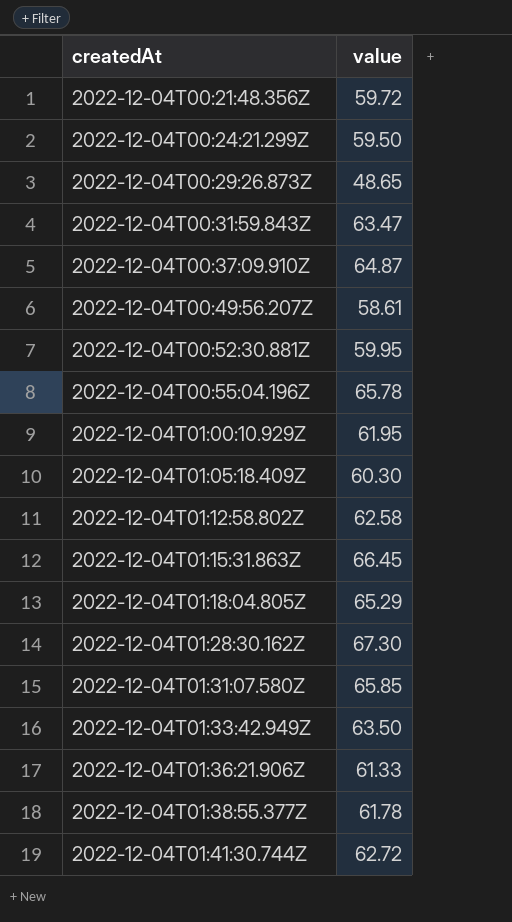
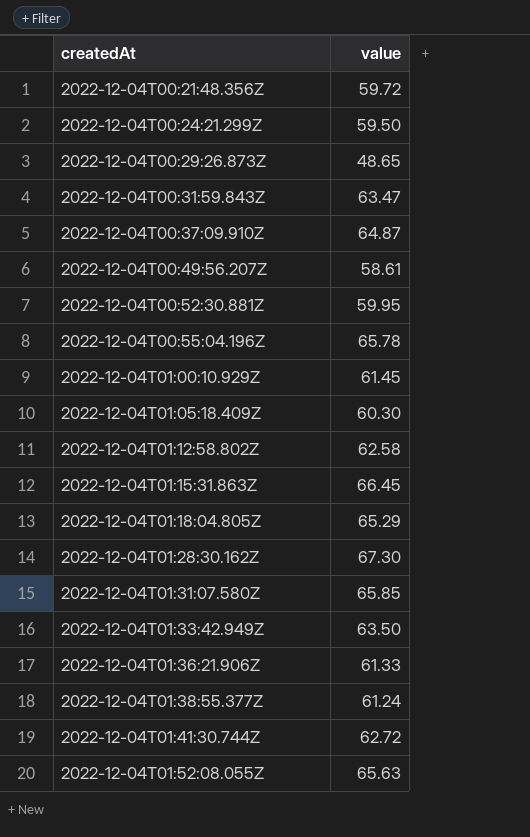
2022-12-04T01:00:10.929Z | value: 61.95 -> 61.45
2022-12-04T01:38:55.377Z | value: 61.78 -> 61.24
row 2022-12-04T01:52:08.055Z: none -> 65.63

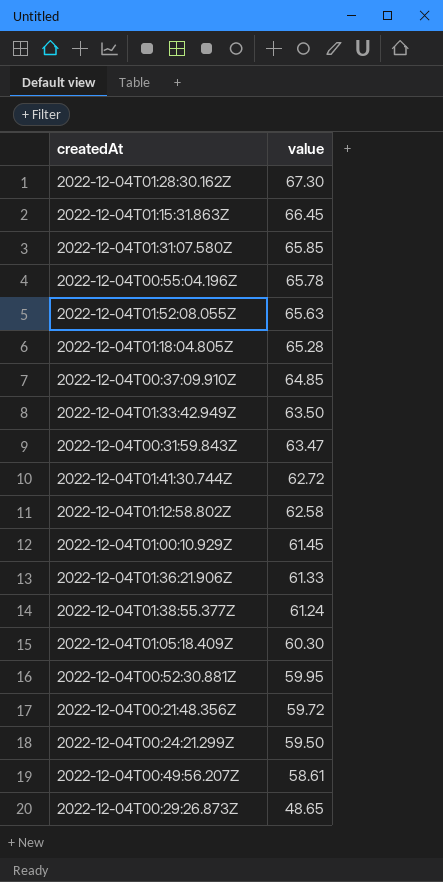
row order: createdAt ascending -> value descending
2022-12-04T01:18:04.805Z | value: 65.29 -> 65.28
2022-12-04T00:37:09.910Z | value: 64.87 -> 64.85

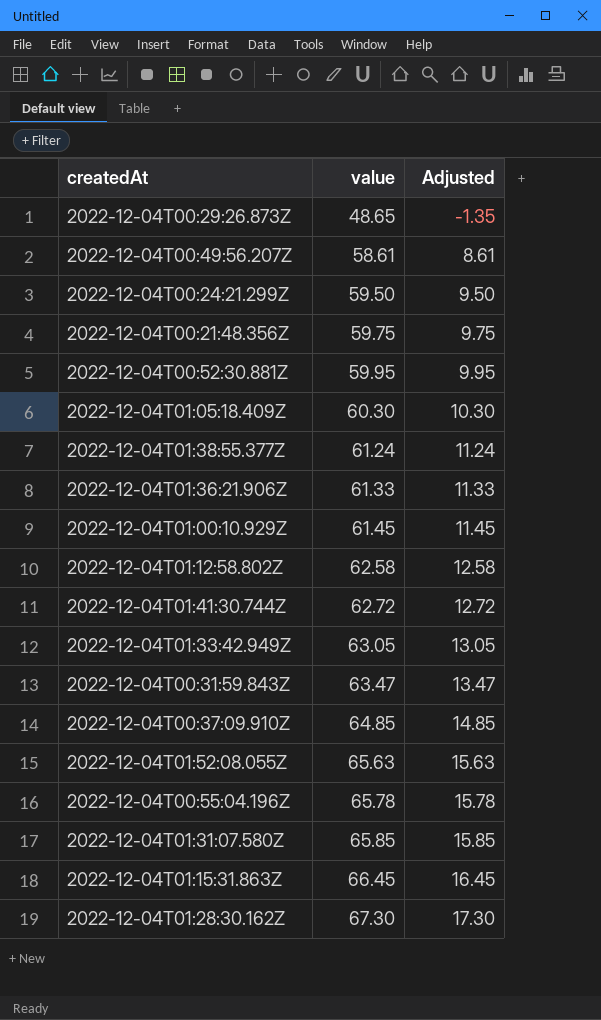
row order: value descending -> value ascending
column Adjusted | formula: none -> [value] - 50
row 2022-12-04T01:18:04.805Z: 65.28 -> none
2022-12-04T00:21:48.356Z | value: 59.72 -> 59.75
2022-12-04T01:33:42.949Z | value: 63.50 -> 63.05

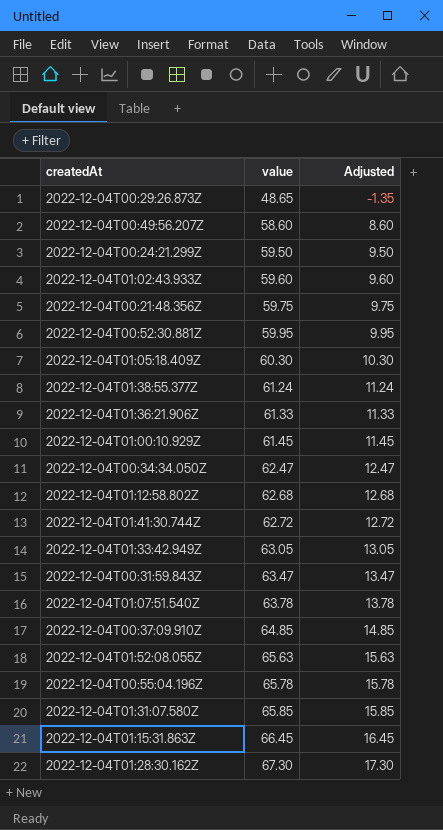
2022-12-04T00:49:56.207Z | value: 58.61 -> 58.60
2022-12-04T00:49:56.207Z | Adjusted: 8.61 -> 8.60
row 2022-12-04T01:02:43.933Z: none -> 59.60 | 9.60
row 2022-12-04T00:34:34.050Z: none -> 62.47 | 12.47
2022-12-04T01:12:58.802Z | value: 62.58 -> 62.68
2022-12-04T01:12:58.802Z | Adjusted: 12.58 -> 12.68
row 2022-12-04T01:07:51.540Z: none -> 63.78 | 13.78

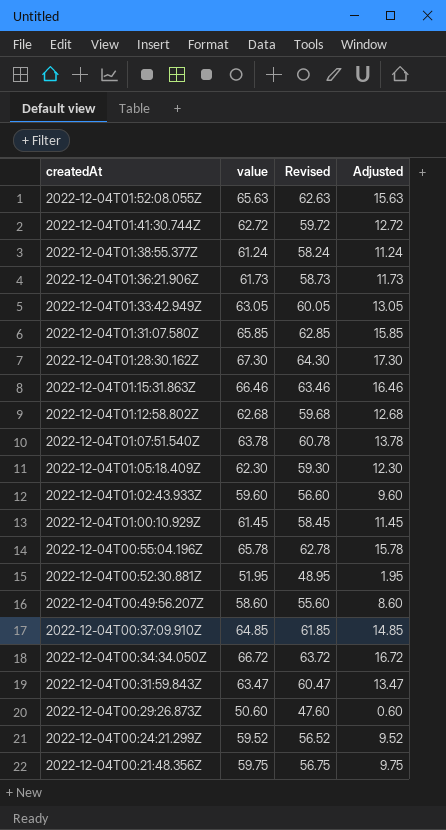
row order: value ascending -> createdAt descending
column Revised | formula: none -> [value] - 3
2022-12-04T01:36:21.906Z | value: 61.33 -> 61.73
2022-12-04T01:36:21.906Z | Adjusted: 11.33 -> 11.73
2022-12-04T01:15:31.863Z | value: 66.45 -> 66.46
2022-12-04T01:15:31.863Z | Adjusted: 16.45 -> 16.46
2022-12-04T01:05:18.409Z | value: 60.30 -> 62.30
2022-12-04T01:05:18.409Z | Adjusted: 10.30 -> 12.30
2022-12-04T00:52:30.881Z | value: 59.95 -> 51.95
2022-12-04T00:52:30.881Z | Adjusted: 9.95 -> 1.95
2022-12-04T00:34:34.050Z | value: 62.47 -> 66.72
2022-12-04T00:34:34.050Z | Adjusted: 12.47 -> 16.72
2022-12-04T00:29:26.873Z | value: 48.65 -> 50.60
2022-12-04T00:29:26.873Z | Adjusted: -1.35 -> 0.60
2022-12-04T00:24:21.299Z | value: 59.50 -> 59.52
2022-12-04T00:24:21.299Z | Adjusted: 9.50 -> 9.52

